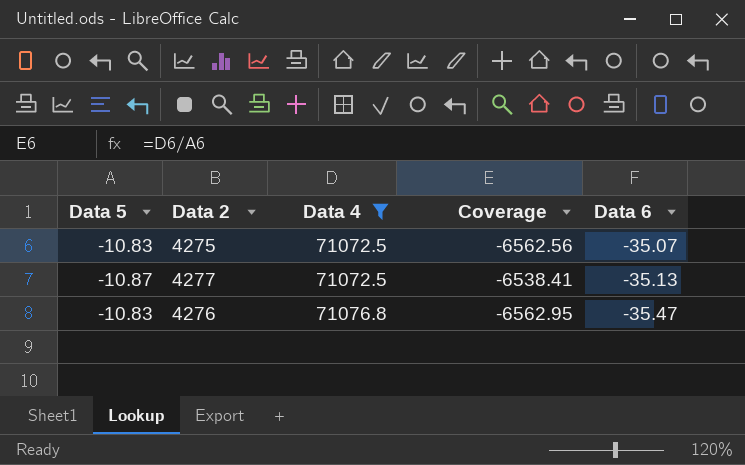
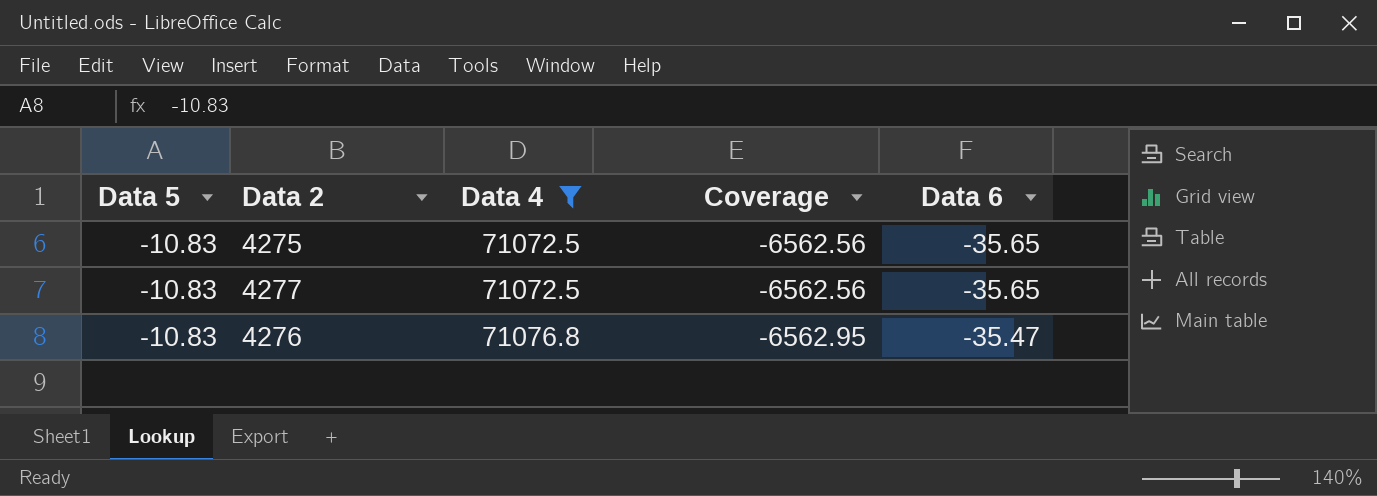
4275 | Data 6: -35.07 -> -35.65
4277 | Data 5: -10.87 -> -10.83
4277 | Coverage: -6538.41 -> -6562.56
4277 | Data 6: -35.13 -> -35.65

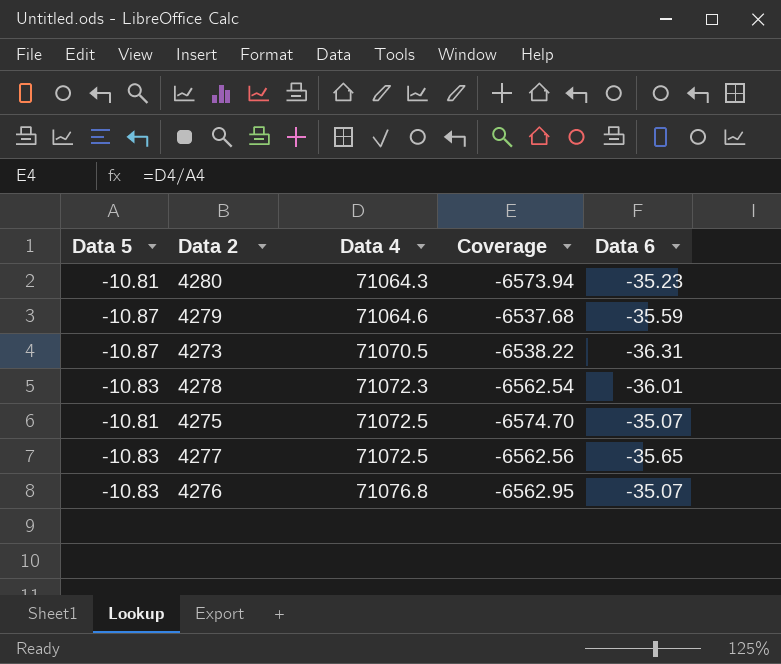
filter: Data 4 >= 71072.5 -> none
4275 | Data 5: -10.83 -> -10.81
4275 | Coverage: -6562.56 -> -6574.70
4275 | Data 6: -35.65 -> -35.07
4276 | Data 6: -35.47 -> -35.07

